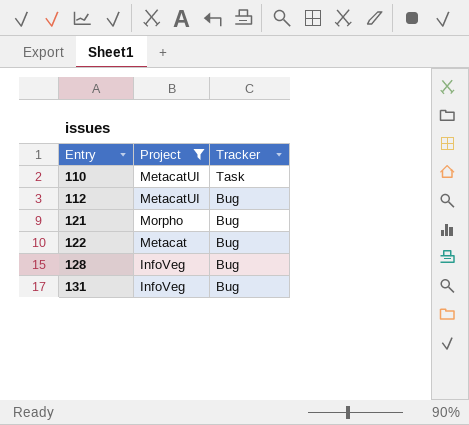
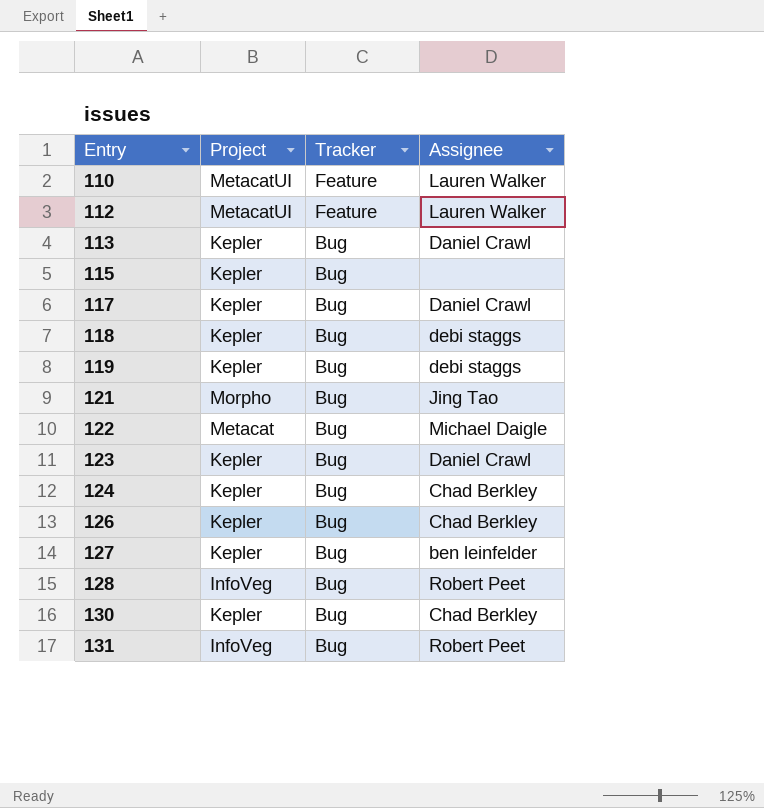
filter: Project != Kepler -> none
column Assignee | position: none -> 4
110 | Tracker: Task -> Feature
112 | Tracker: Bug -> Feature

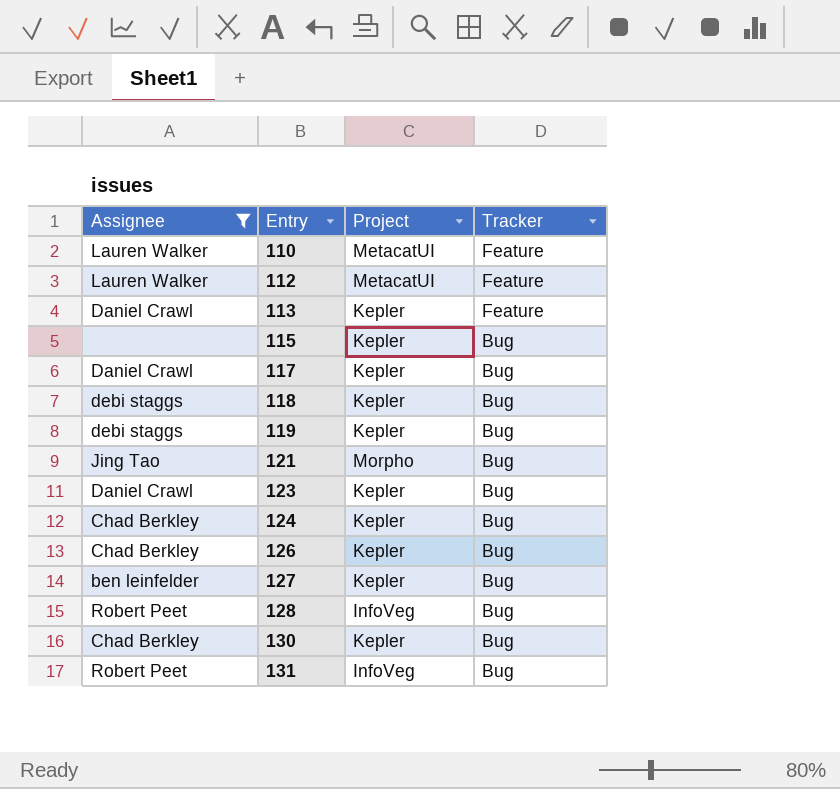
filter: none -> Assignee != Michael Daigle
column Assignee | position: 4 -> 1
113 | Tracker: Bug -> Feature

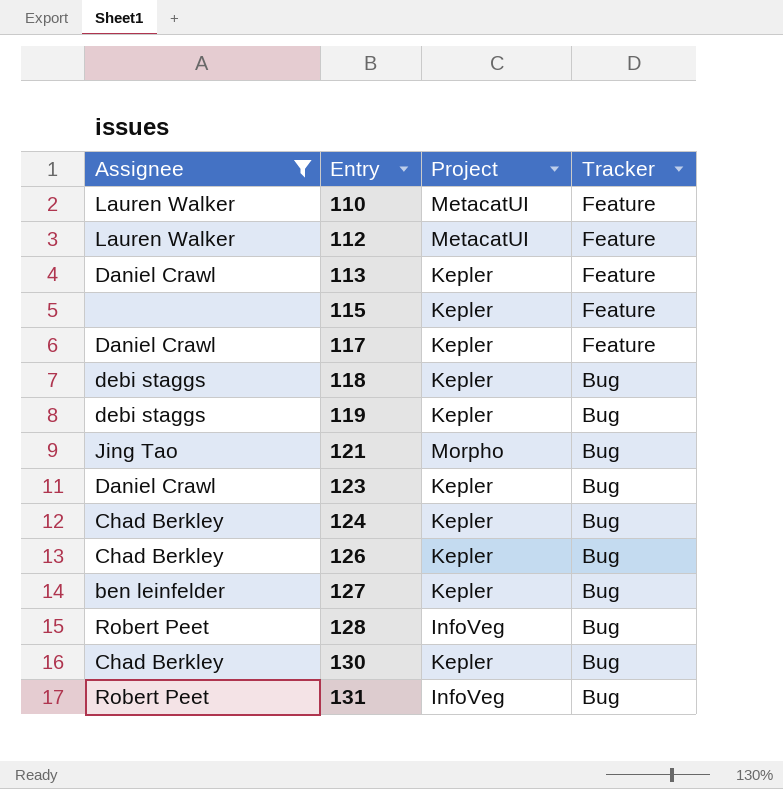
115 | Tracker: Bug -> Feature
117 | Tracker: Bug -> Feature

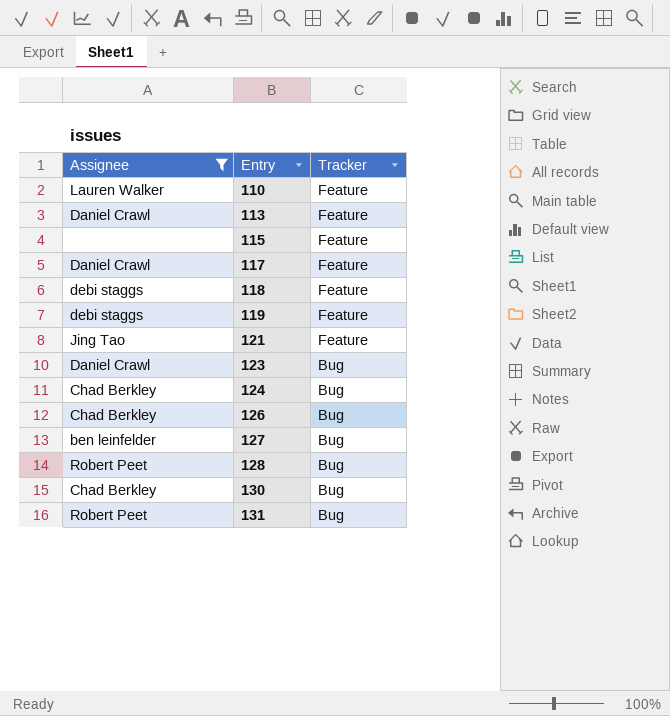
column Project | position: 3 -> none
row 112: Lauren Walker | MetacatUI | Feature -> none
118 | Tracker: Bug -> Feature
119 | Tracker: Bug -> Feature
121 | Tracker: Bug -> Feature

